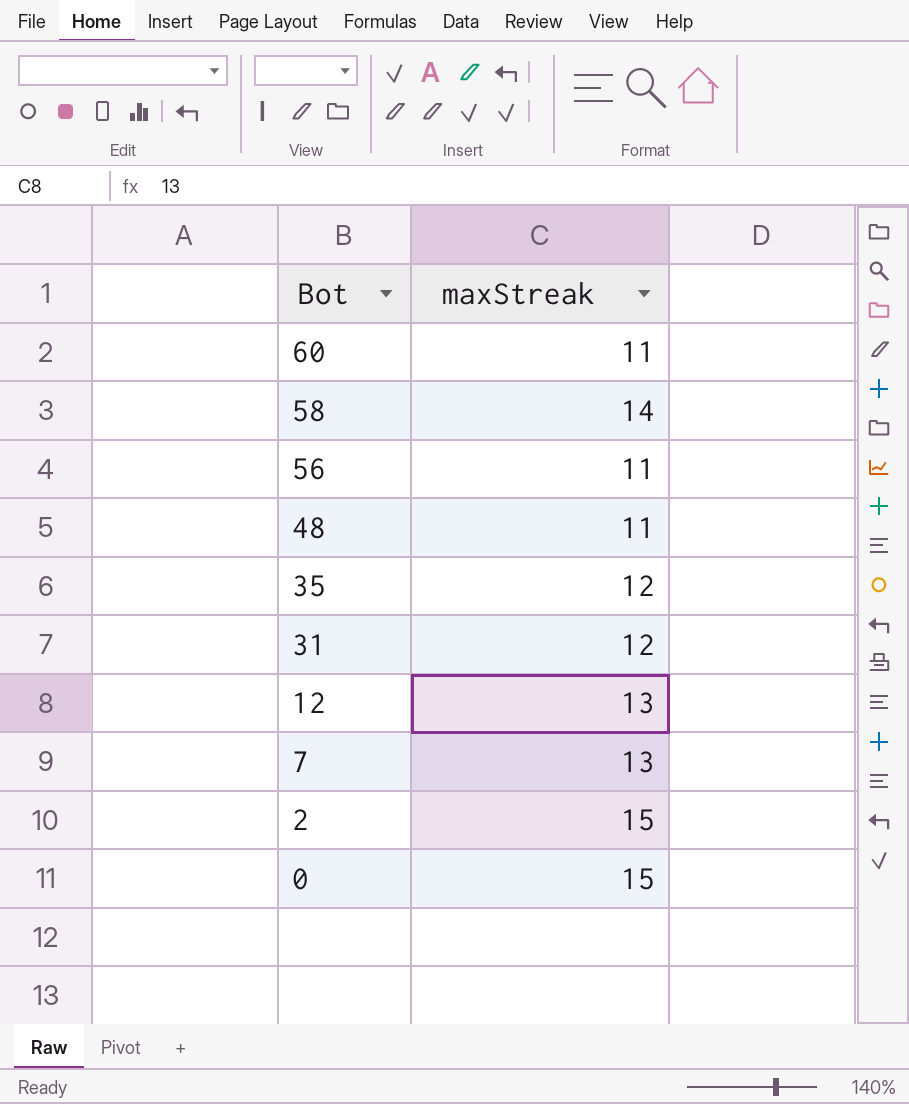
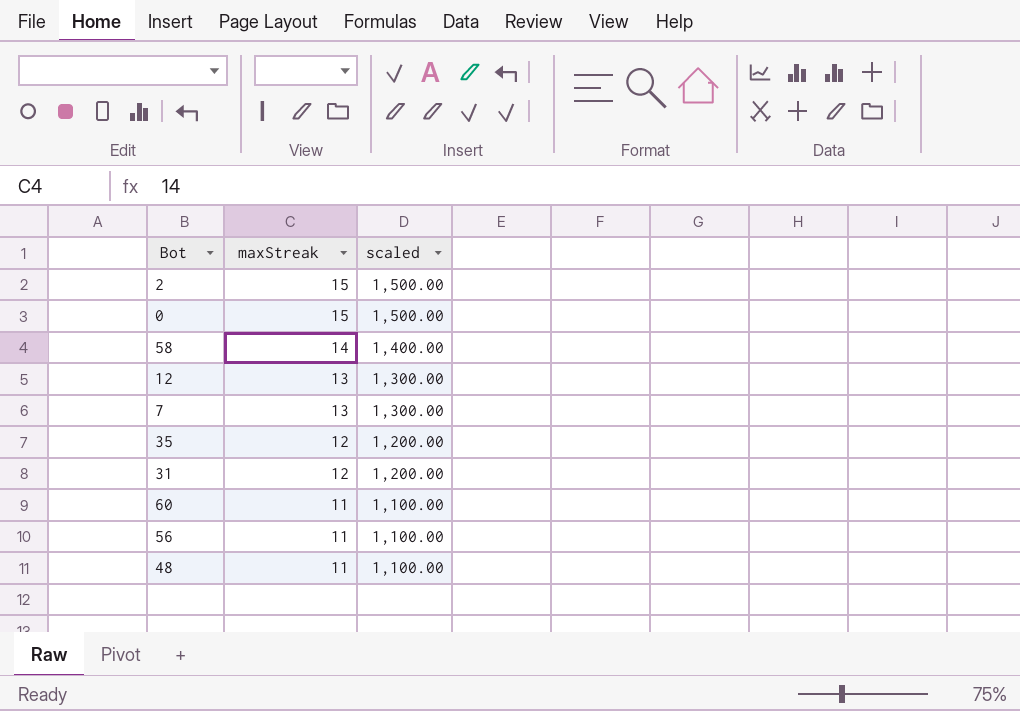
row order: Bot descending -> maxStreak descending
column scaled | formula: none -> [maxStreak] * 100

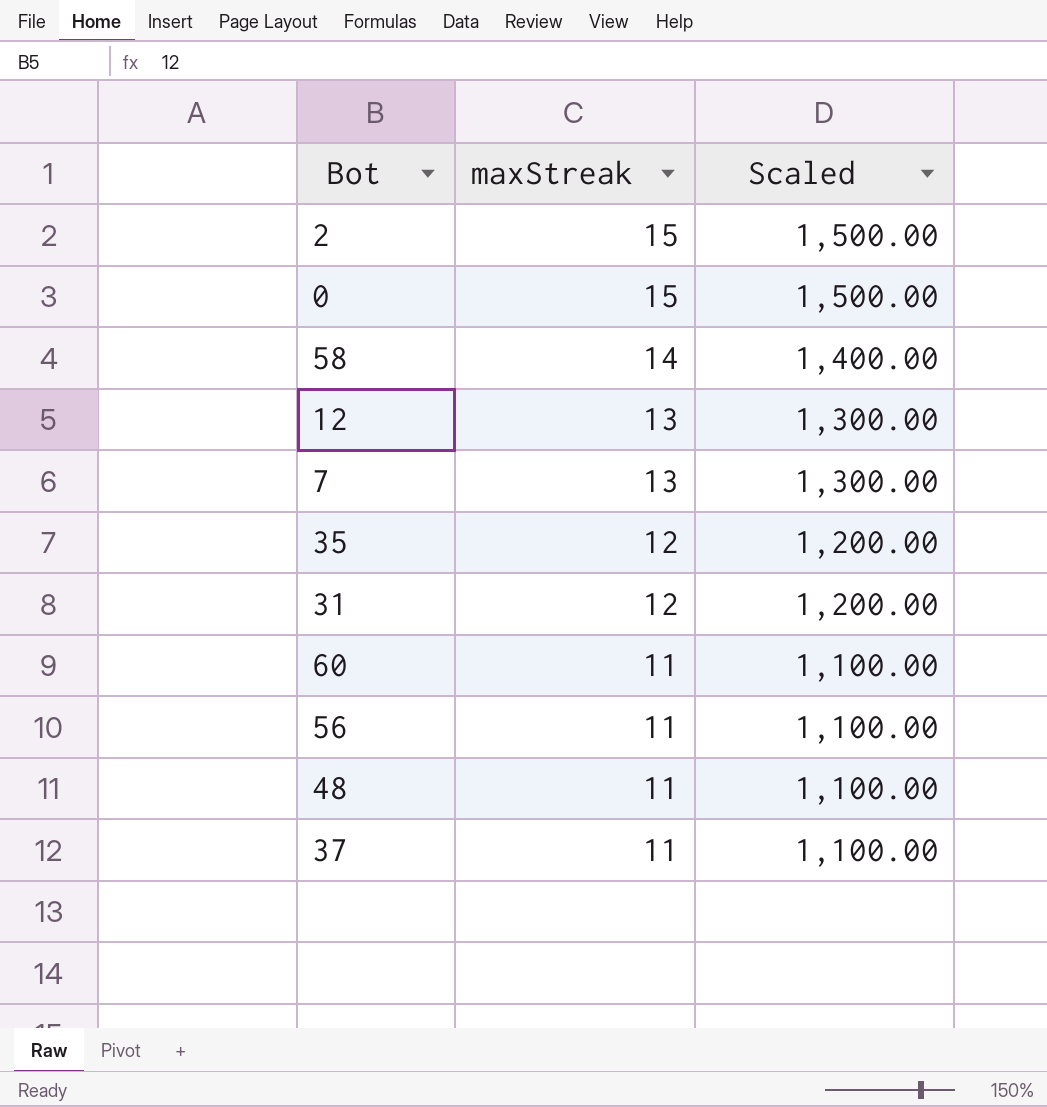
column name: scaled -> Scaled
row 37: none -> 11 | 1,100.00

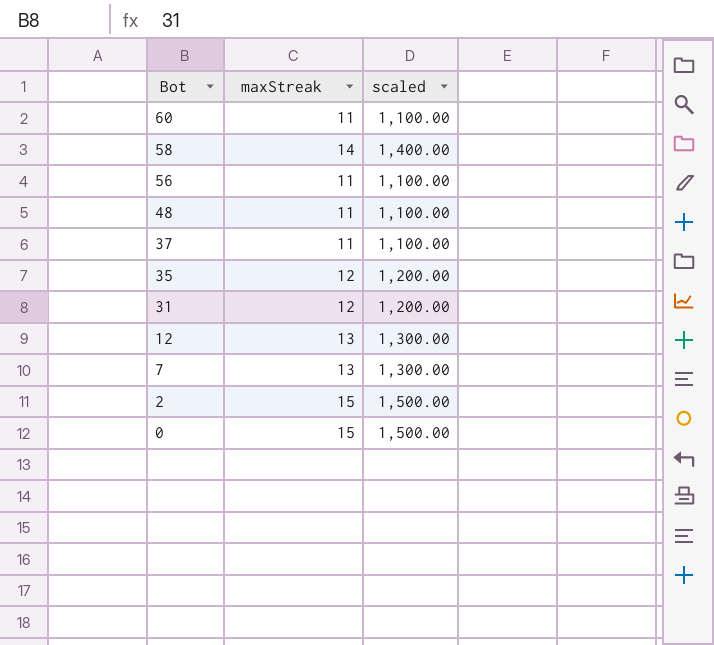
row order: maxStreak descending -> Bot descending
column name: Scaled -> scaled

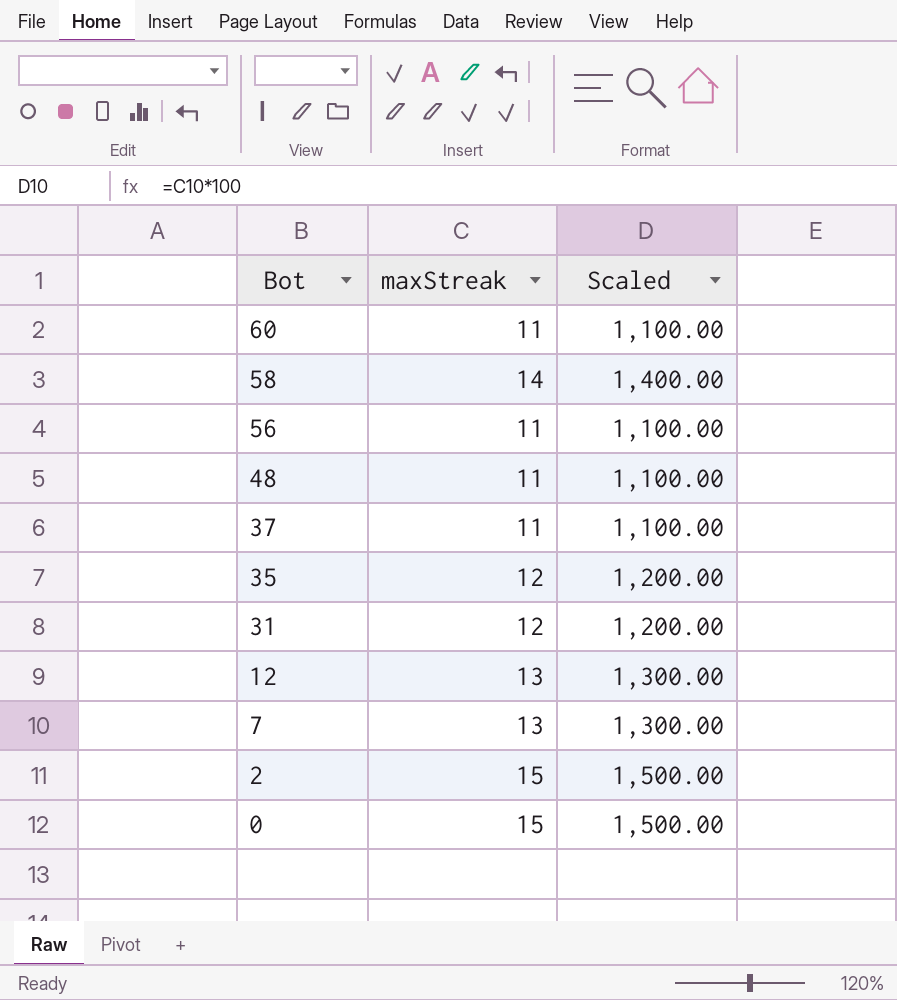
column name: scaled -> Scaled

